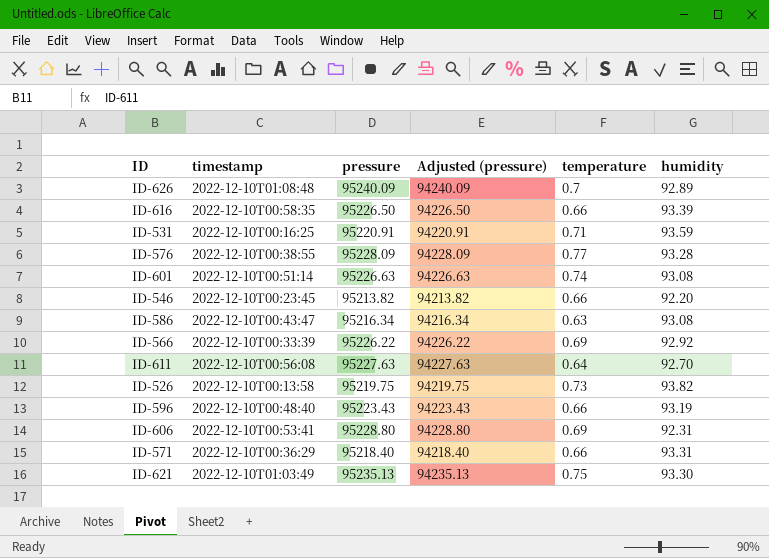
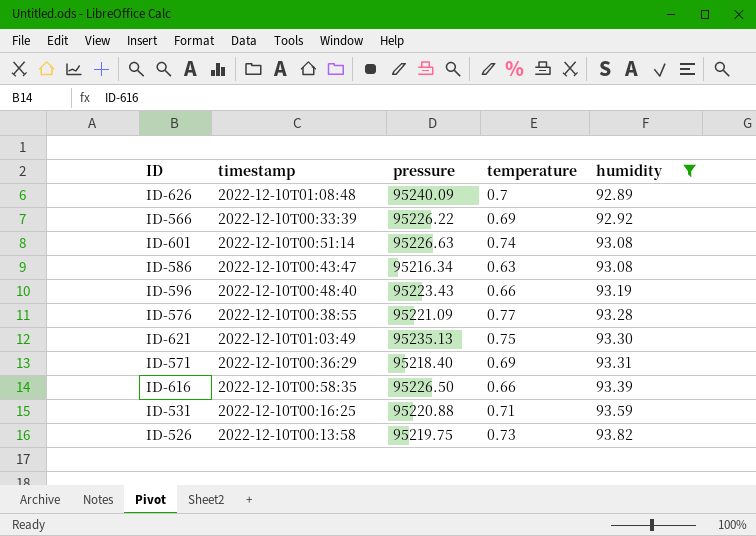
filter: none -> humidity >= 92.89
row order: none -> humidity ascending
column Adjusted (pressure) | formula: [pressure] - 1000 -> none
ID-576 | pressure: 95228.09 -> 95221.09
ID-571 | temperature: 0.66 -> 0.69
ID-531 | pressure: 95220.91 -> 95220.88

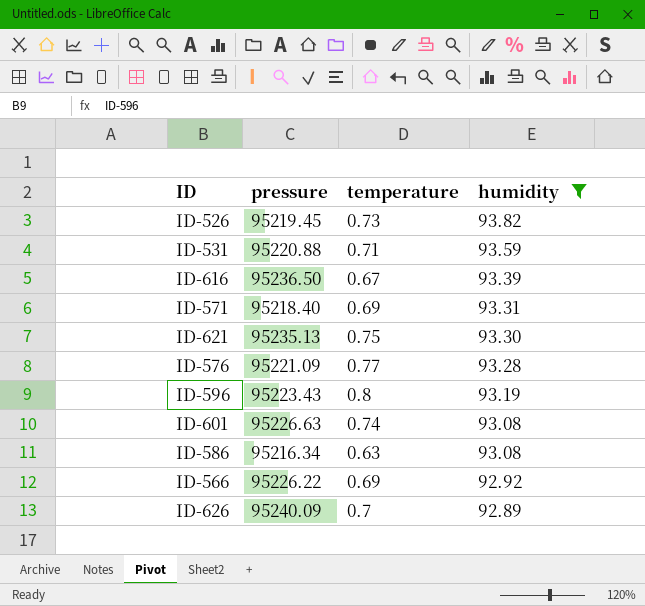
row order: humidity ascending -> humidity descending
column timestamp | position: 2 -> none
ID-526 | pressure: 95219.75 -> 95219.45
ID-616 | pressure: 95226.50 -> 95236.50
ID-616 | temperature: 0.66 -> 0.67
ID-596 | temperature: 0.66 -> 0.8

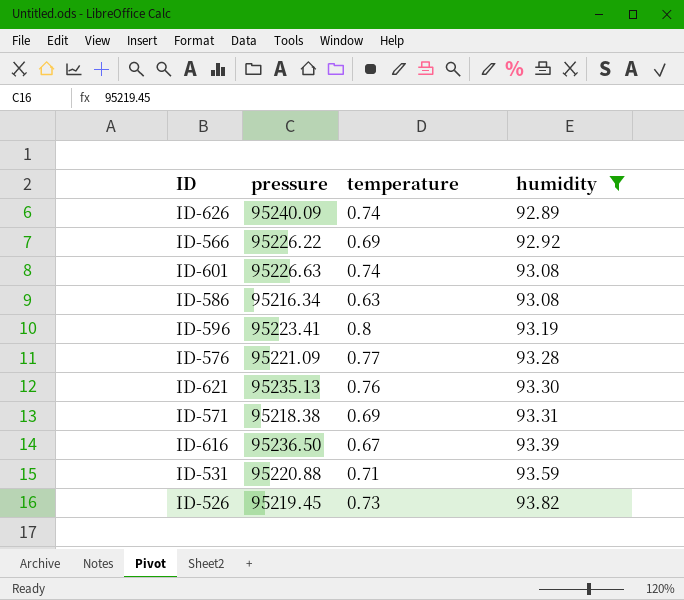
row order: humidity descending -> humidity ascending
ID-626 | temperature: 0.7 -> 0.74
ID-596 | pressure: 95223.43 -> 95223.41
ID-621 | temperature: 0.75 -> 0.76
ID-571 | pressure: 95218.40 -> 95218.38

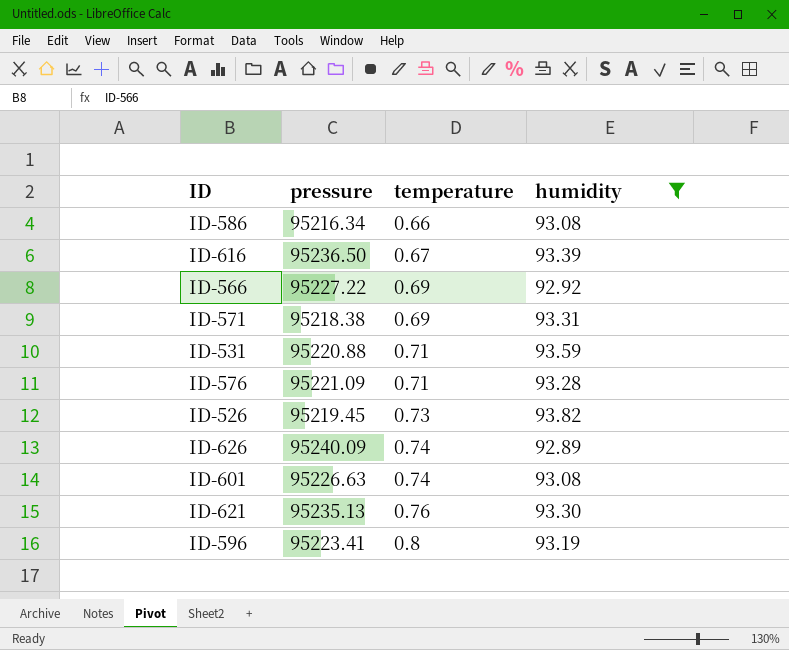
row order: humidity ascending -> temperature ascending
ID-586 | temperature: 0.63 -> 0.66
ID-566 | pressure: 95226.22 -> 95227.22
ID-576 | temperature: 0.77 -> 0.71

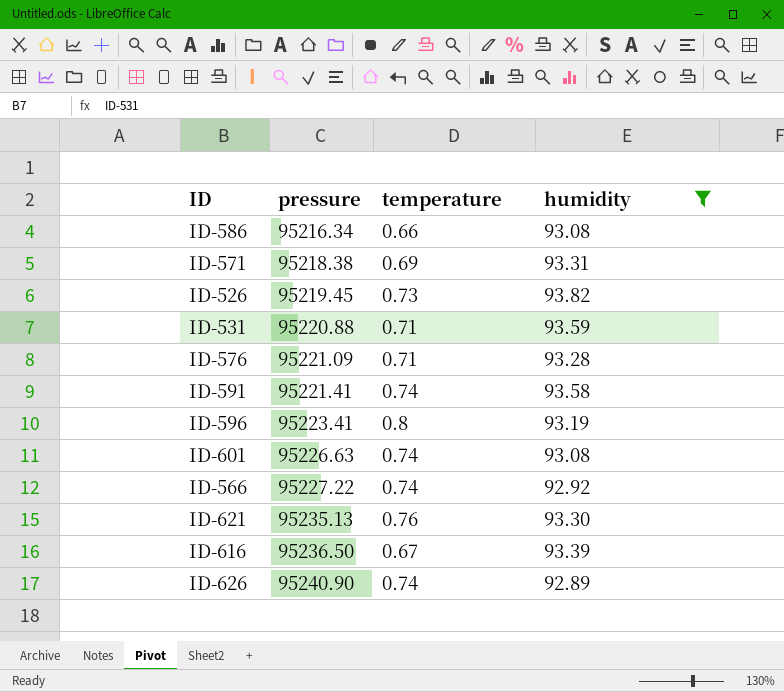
row order: temperature ascending -> pressure ascending
row ID-591: none -> 95221.41 | 0.74 | 93.58
ID-566 | temperature: 0.69 -> 0.74
ID-626 | pressure: 95240.09 -> 95240.90

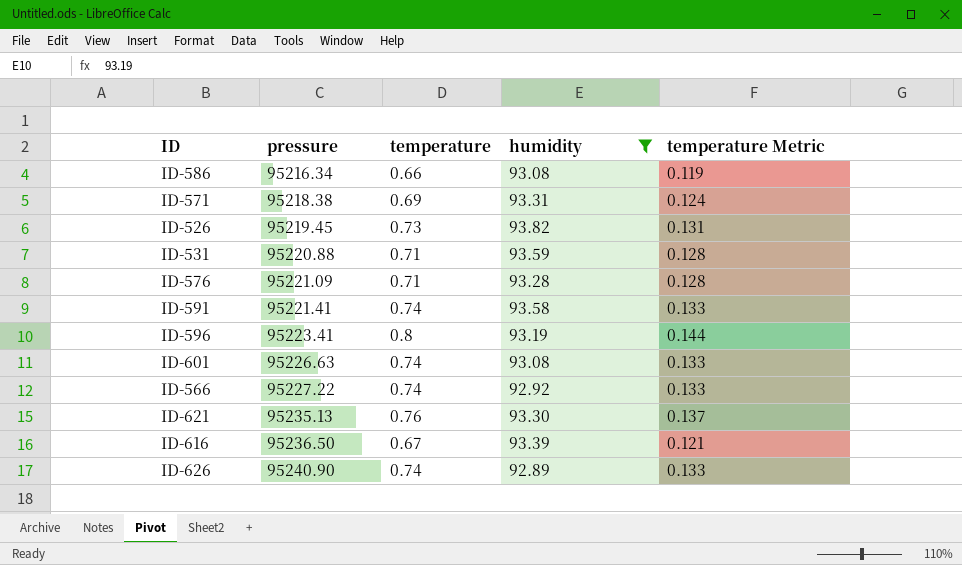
column temperature Metric | formula: none -> [temperature] * 0.18

